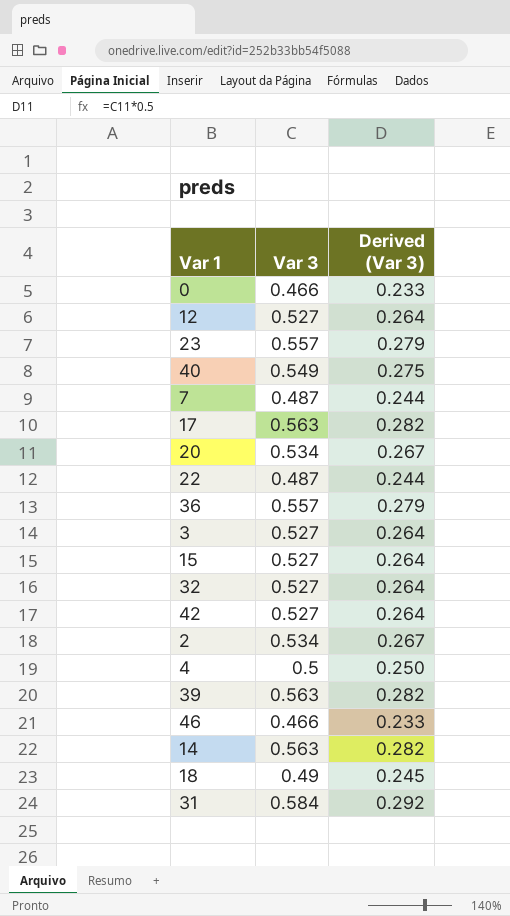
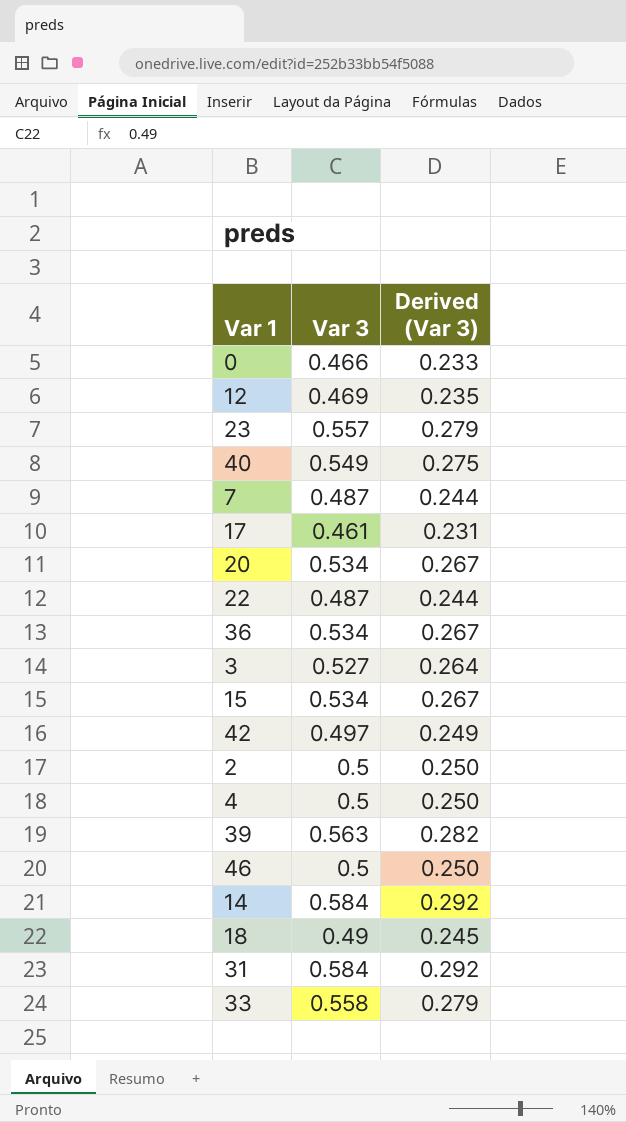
row 32: 0.527 | 0.264 -> none
12 | Var 3: 0.527 -> 0.469
12 | Derived (Var 3): 0.264 -> 0.235
17 | Var 3: 0.563 -> 0.461
17 | Derived (Var 3): 0.282 -> 0.231
36 | Var 3: 0.557 -> 0.534
36 | Derived (Var 3): 0.279 -> 0.267
15 | Var 3: 0.527 -> 0.534
15 | Derived (Var 3): 0.264 -> 0.267
42 | Var 3: 0.527 -> 0.497
42 | Derived (Var 3): 0.264 -> 0.249
2 | Var 3: 0.534 -> 0.5
2 | Derived (Var 3): 0.267 -> 0.250
46 | Var 3: 0.466 -> 0.5
46 | Derived (Var 3): 0.233 -> 0.250
14 | Var 3: 0.563 -> 0.584
14 | Derived (Var 3): 0.282 -> 0.292
row 33: none -> 0.558 | 0.279

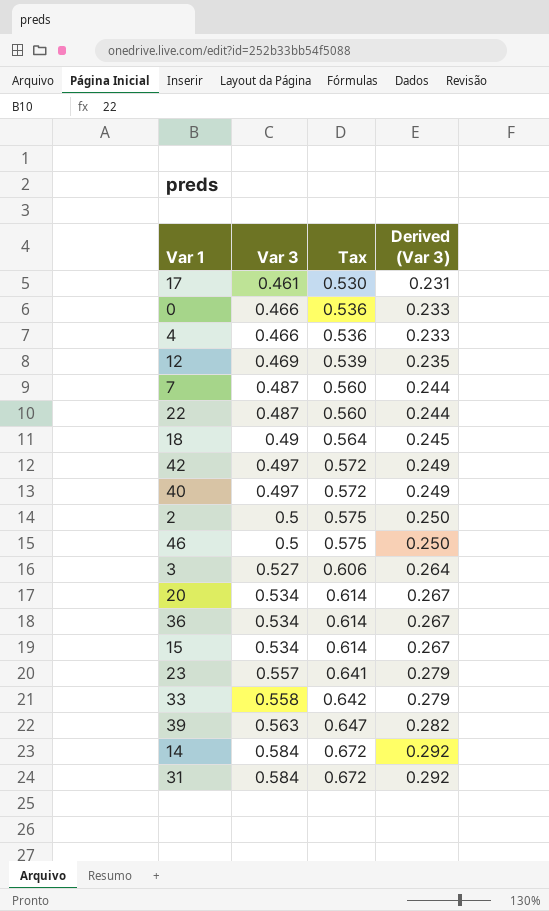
row order: none -> Var 3 ascending
column Tax | formula: none -> [Var 3] * 1.15
4 | Var 3: 0.5 -> 0.466
4 | Derived (Var 3): 0.250 -> 0.233
40 | Var 3: 0.549 -> 0.497
40 | Derived (Var 3): 0.275 -> 0.249

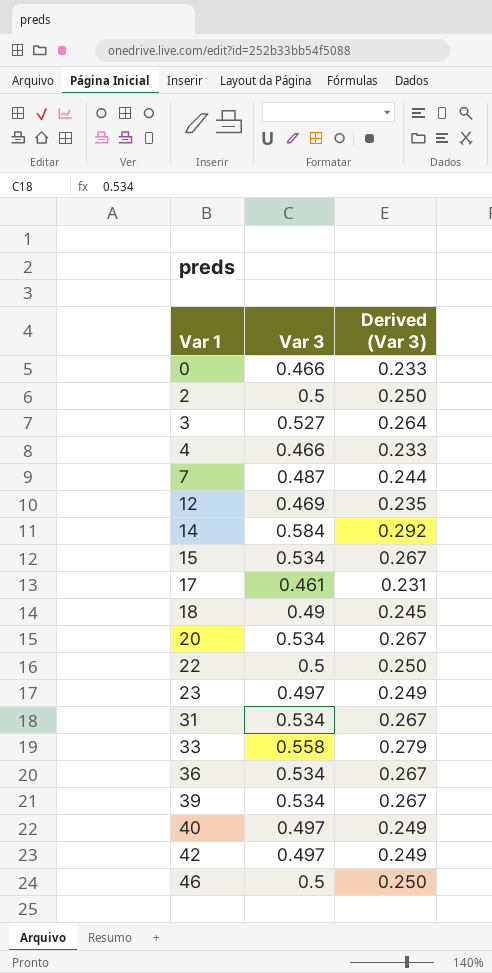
row order: Var 3 ascending -> Var 1 ascending
column Tax | formula: [Var 3] * 1.15 -> none
22 | Var 3: 0.487 -> 0.5
22 | Derived (Var 3): 0.244 -> 0.250
23 | Var 3: 0.557 -> 0.497
23 | Derived (Var 3): 0.279 -> 0.249
31 | Var 3: 0.584 -> 0.534
31 | Derived (Var 3): 0.292 -> 0.267
39 | Var 3: 0.563 -> 0.534
39 | Derived (Var 3): 0.282 -> 0.267

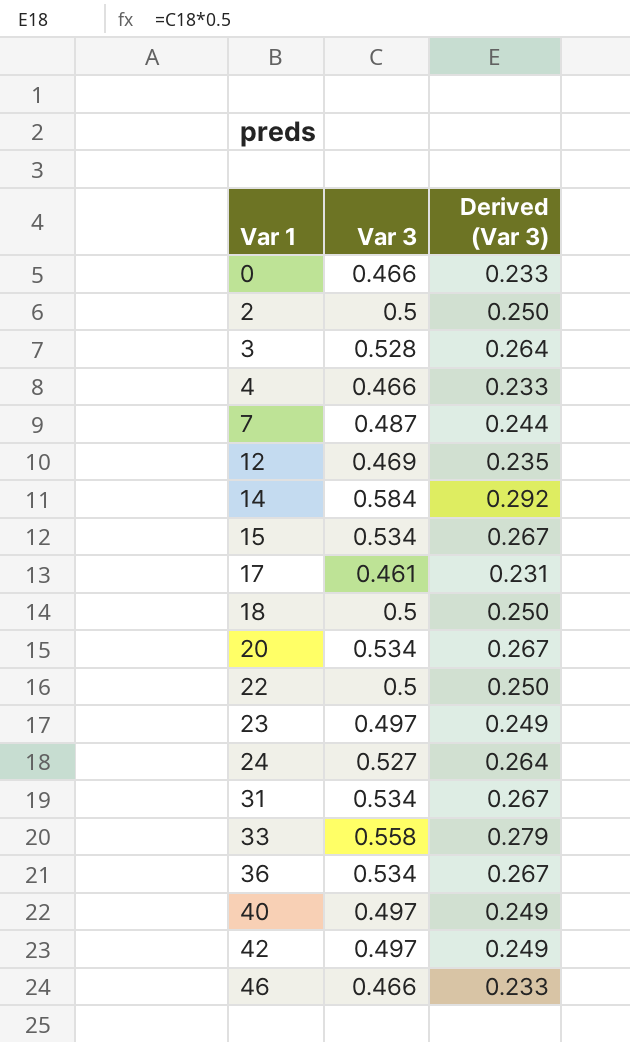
row 39: 0.534 | 0.267 -> none
3 | Var 3: 0.527 -> 0.528
18 | Var 3: 0.49 -> 0.5
18 | Derived (Var 3): 0.245 -> 0.250
row 24: none -> 0.527 | 0.264
46 | Var 3: 0.5 -> 0.466
46 | Derived (Var 3): 0.250 -> 0.233

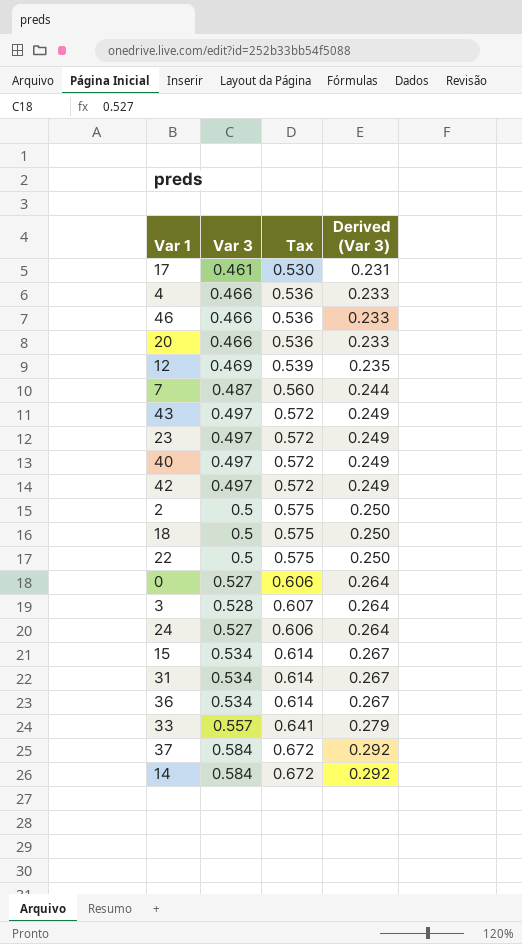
row order: Var 1 ascending -> Derived (Var 3) ascending
column Tax | formula: none -> [Var 3] * 1.15
20 | Var 3: 0.534 -> 0.466
20 | Derived (Var 3): 0.267 -> 0.233
row 43: none -> 0.497 | 0.572 | 0.249
0 | Var 3: 0.466 -> 0.527
0 | Derived (Var 3): 0.233 -> 0.264
33 | Var 3: 0.558 -> 0.557
row 37: none -> 0.584 | 0.672 | 0.292

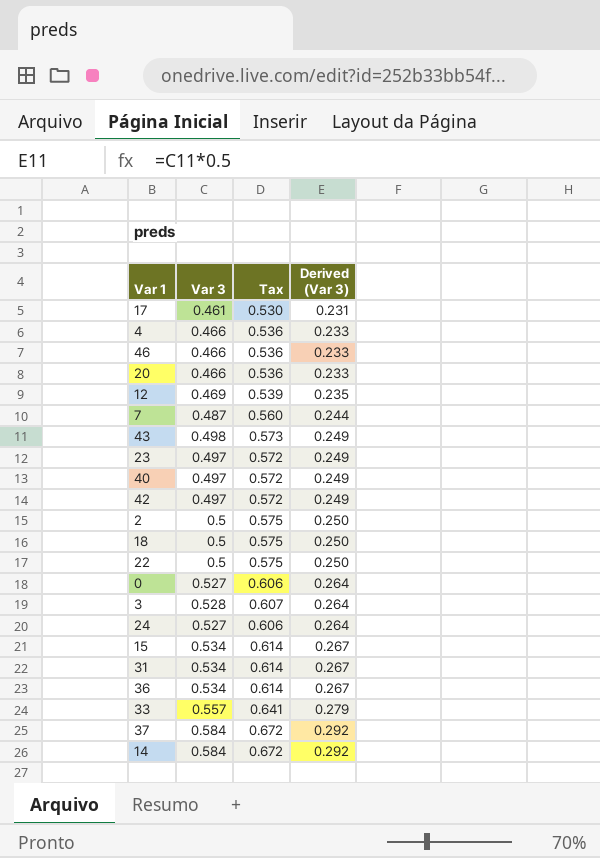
43 | Var 3: 0.497 -> 0.498
43 | Tax: 0.572 -> 0.573

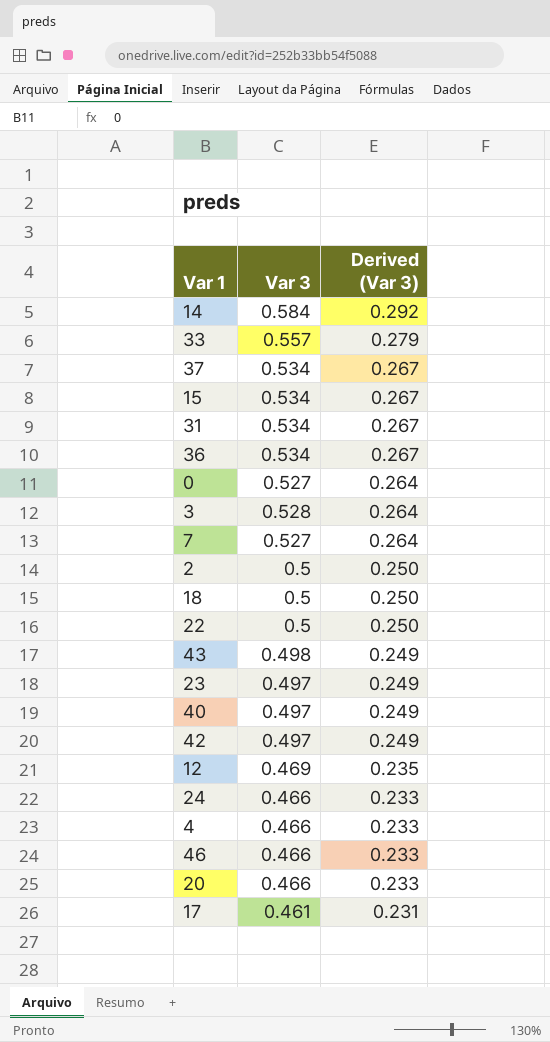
row order: Derived (Var 3) ascending -> Derived (Var 3) descending
column Tax | formula: [Var 3] * 1.15 -> none
37 | Var 3: 0.584 -> 0.534
37 | Derived (Var 3): 0.292 -> 0.267
7 | Var 3: 0.487 -> 0.527
7 | Derived (Var 3): 0.244 -> 0.264
24 | Var 3: 0.527 -> 0.466
24 | Derived (Var 3): 0.264 -> 0.233

